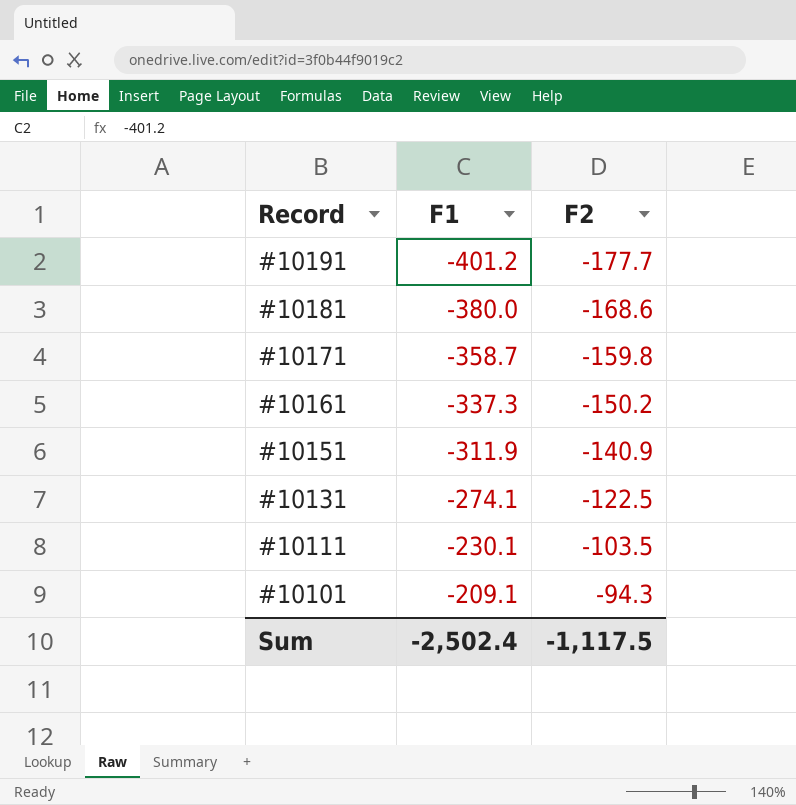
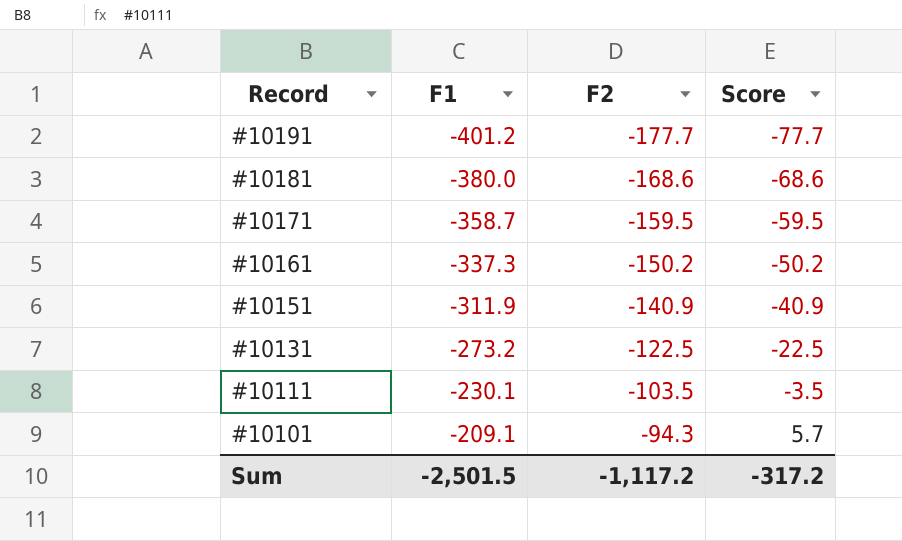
column Score | formula: none -> [F2] + 100
#10171 | F2: -159.8 -> -159.5
#10131 | F1: -274.1 -> -273.2
Sum | F1: -2,502.4 -> -2,501.5
Sum | F2: -1,117.5 -> -1,117.2

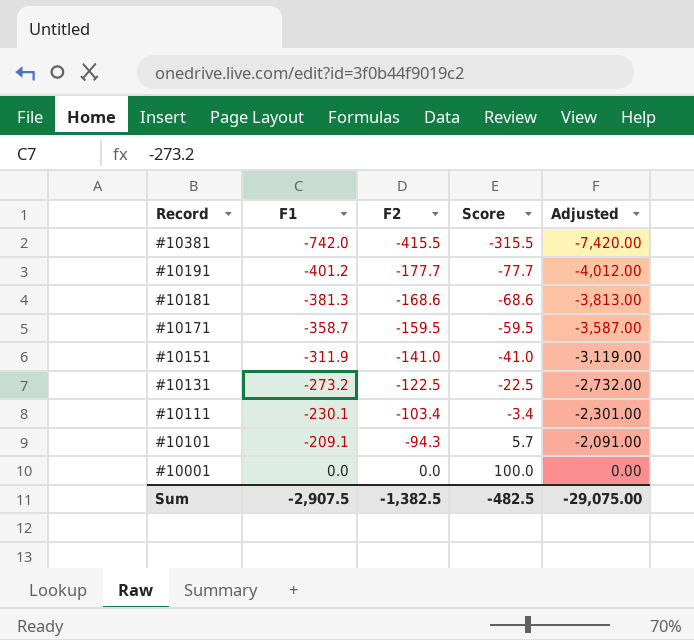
column Adjusted | formula: none -> [F1] * 10
row #10161: -337.3 | -150.2 | -50.2 -> none
row #10381: none -> -742.0 | -415.5 | -315.5 | -7,420.00
#10181 | F1: -380.0 -> -381.3
#10151 | F2: -140.9 -> -141.0
#10151 | Score: -40.9 -> -41.0
#10111 | F2: -103.5 -> -103.4
#10111 | Score: -3.5 -> -3.4
row #10001: none -> 0.0 | 0.0 | 100.0 | 0.00
Sum | F1: -2,501.5 -> -2,907.5
Sum | F2: -1,117.2 -> -1,382.5
Sum | Score: -317.2 -> -482.5

